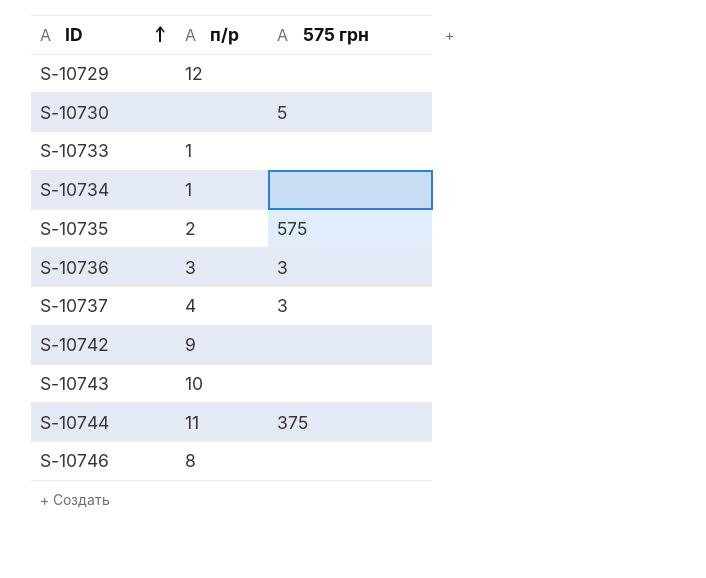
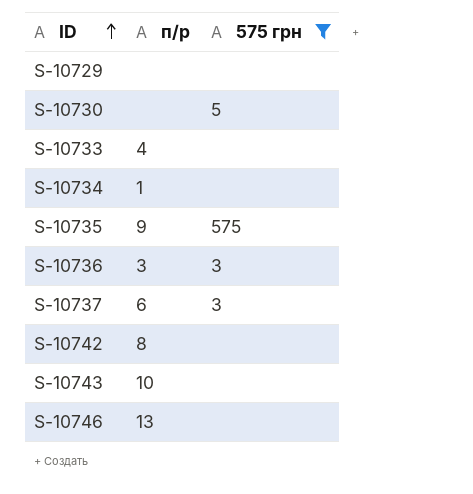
filter: none -> 575 грн != 375
S-10729 | п/р: 12 -> none
S-10733 | п/р: 1 -> 4
S-10735 | п/р: 2 -> 9
S-10737 | п/р: 4 -> 6
S-10742 | п/р: 9 -> 8
S-10746 | п/р: 8 -> 13

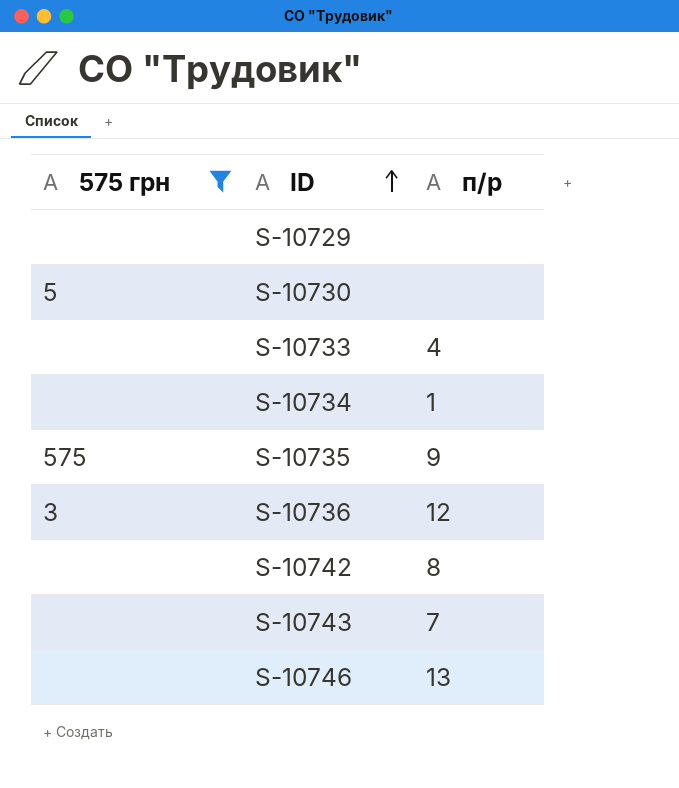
column 575 грн | position: 3 -> 1
row S-10737: 6 | 3 -> none
S-10736 | п/р: 3 -> 12
S-10743 | п/р: 10 -> 7

